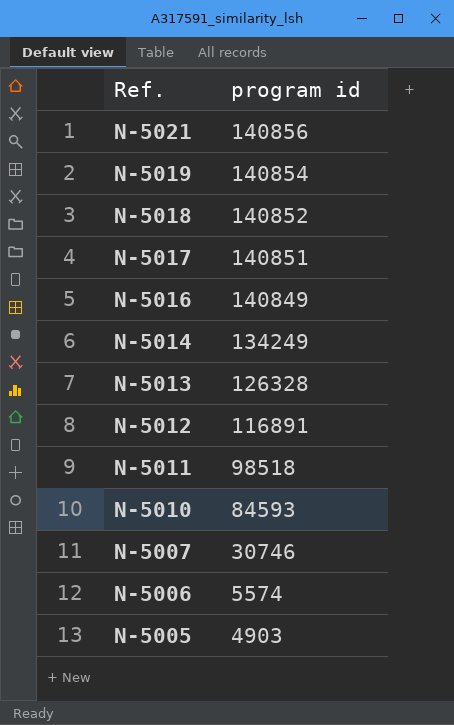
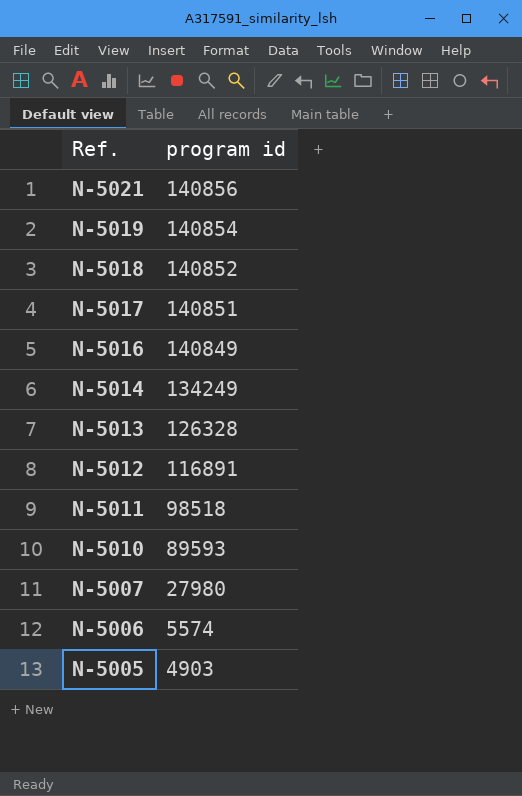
N-5010 | program id: 84593 -> 89593
N-5007 | program id: 30746 -> 27980

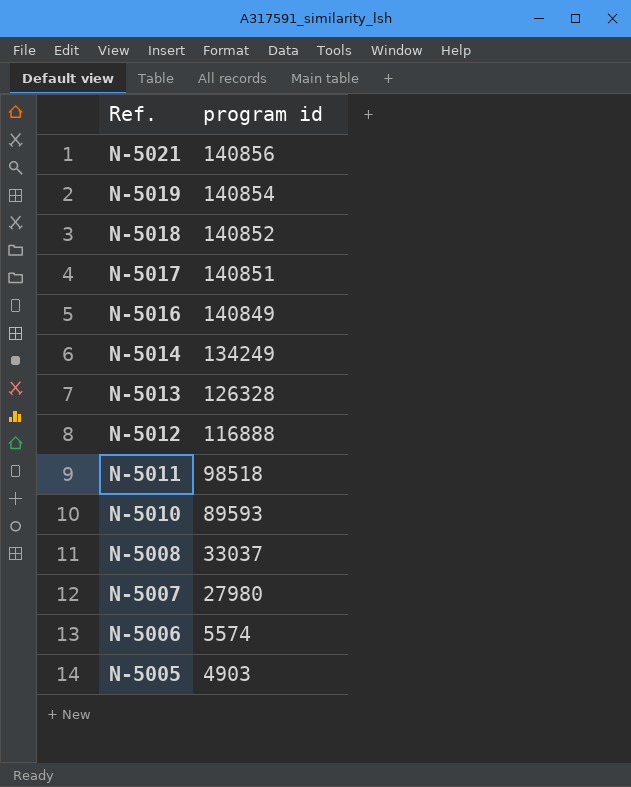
N-5012 | program id: 116891 -> 116888
row N-5008: none -> 33037

